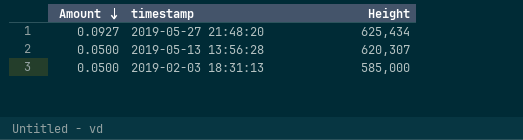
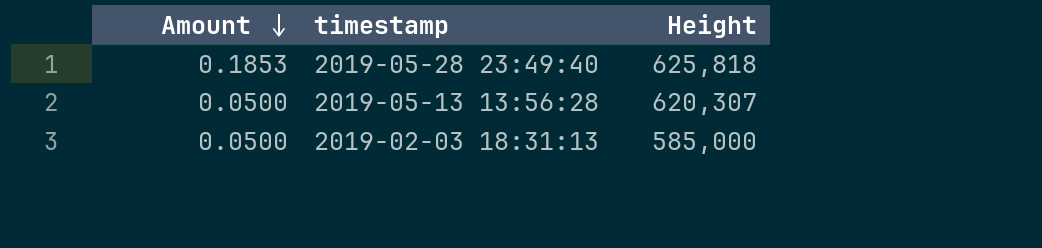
row 2019-05-27 21:48:20: 0.0927 | 625,434 -> none
row 2019-05-28 23:49:40: none -> 0.1853 | 625,818

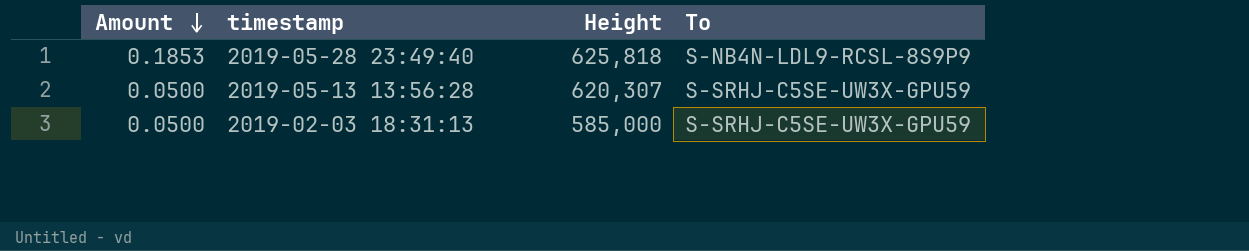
column To | position: none -> 4

